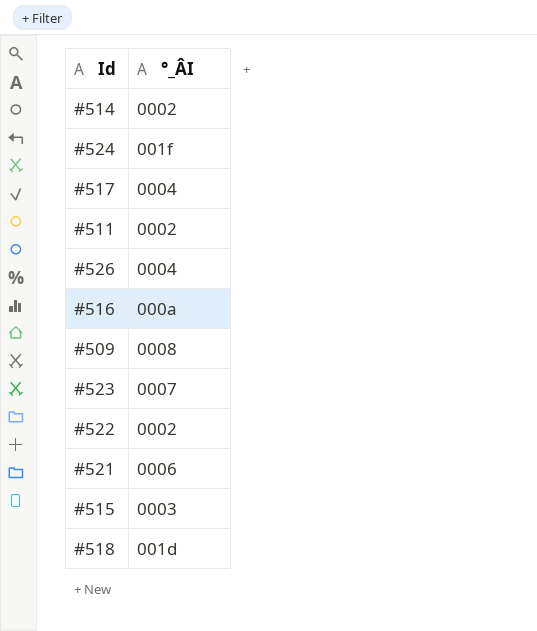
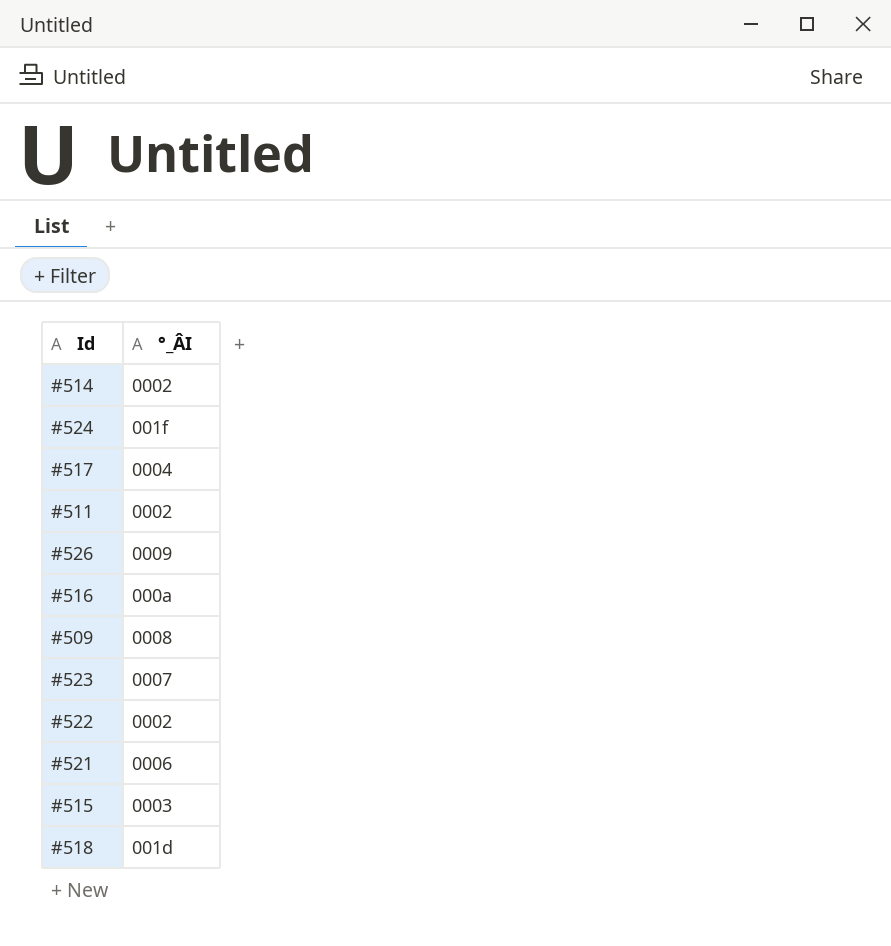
#526 | °_ÂI: 0004 -> 0009

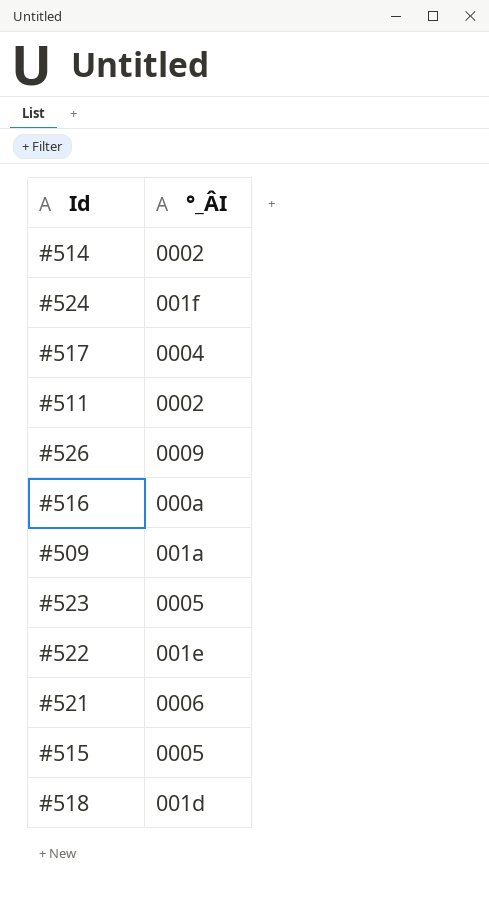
#509 | °_ÂI: 0008 -> 001a
#523 | °_ÂI: 0007 -> 0005
#522 | °_ÂI: 0002 -> 001e
#515 | °_ÂI: 0003 -> 0005

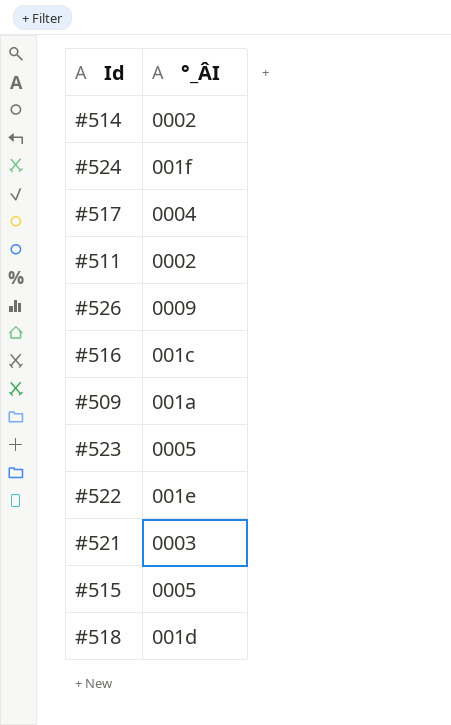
#516 | °_ÂI: 000a -> 001c
#521 | °_ÂI: 0006 -> 0003

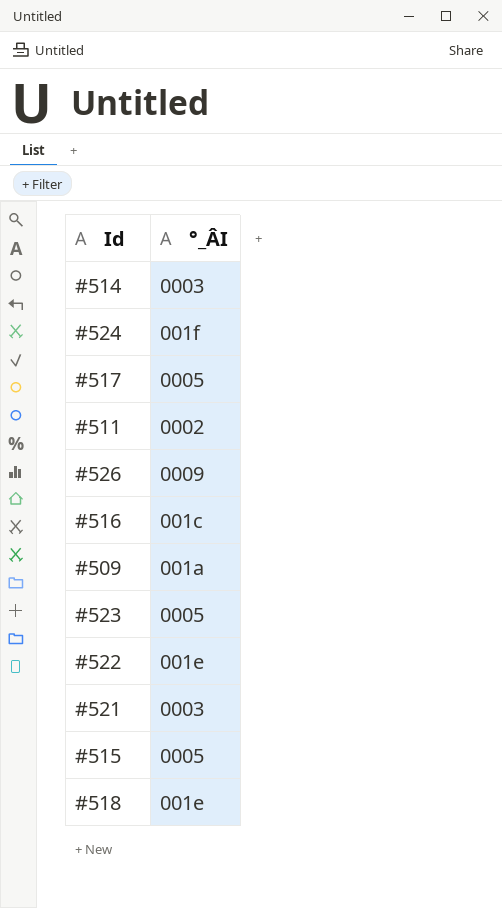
#514 | °_ÂI: 0002 -> 0003
#517 | °_ÂI: 0004 -> 0005
#518 | °_ÂI: 001d -> 001e

